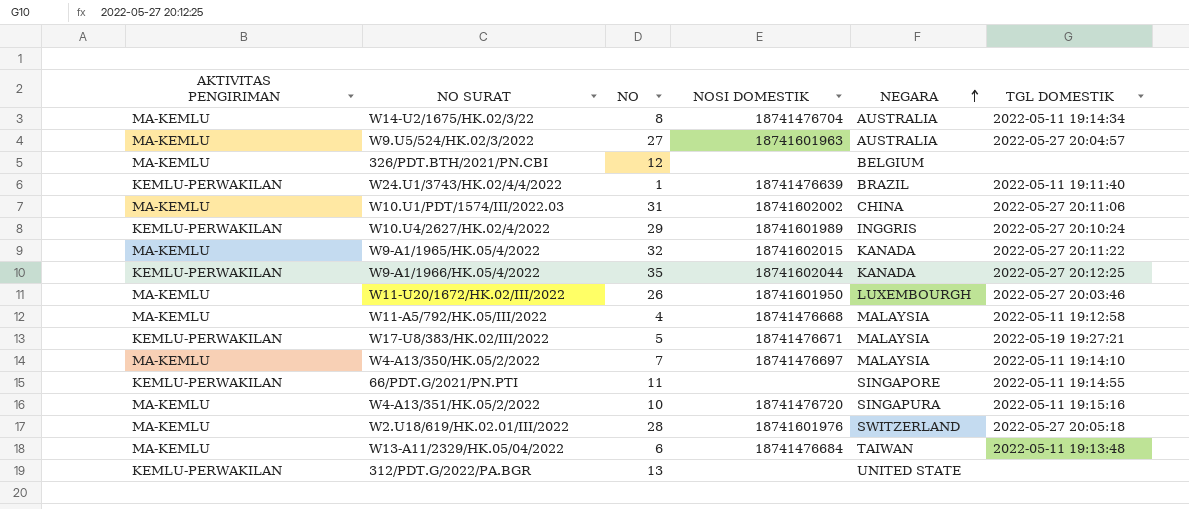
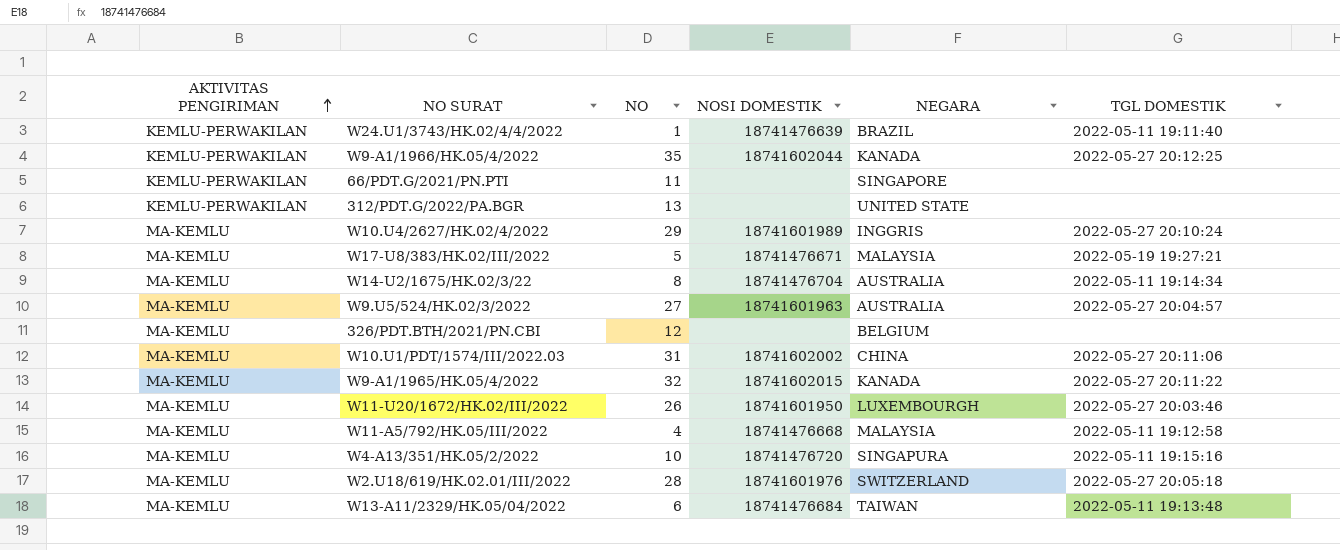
row order: NEGARA ascending -> AKTIVITAS PENGIRIMAN ascending
row W4-A13/350/HK.05/2/2022: MA-KEMLU | 7 | 18741476697 | MALAYSIA | 2022-05-11 19:14:10 -> none
66/PDT.G/2021/PN.PTI | TGL DOMESTIK: 2022-05-11 19:14:55 -> none
W10.U4/2627/HK.02/4/2022 | AKTIVITAS PENGIRIMAN: KEMLU-PERWAKILAN -> MA-KEMLU
W17-U8/383/HK.02/III/2022 | AKTIVITAS PENGIRIMAN: KEMLU-PERWAKILAN -> MA-KEMLU

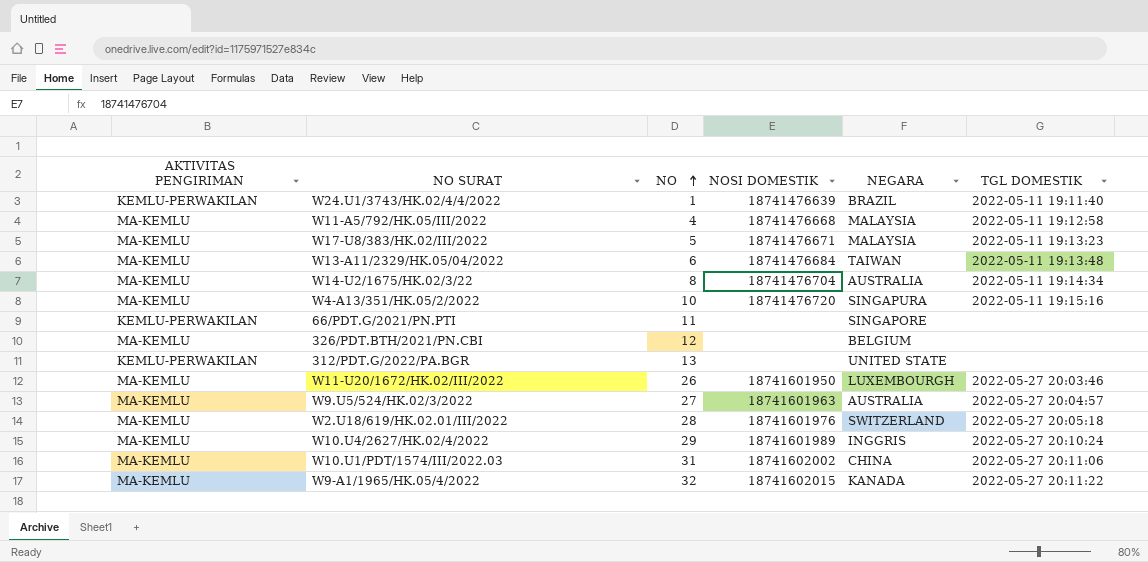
row order: AKTIVITAS PENGIRIMAN ascending -> NO ascending
row W9-A1/1966/HK.05/4/2022: KEMLU-PERWAKILAN | 35 | 18741602044 | KANADA | 2022-05-27 20:12:25 -> none
W17-U8/383/HK.02/III/2022 | TGL DOMESTIK: 2022-05-19 19:27:21 -> 2022-05-11 19:13:23

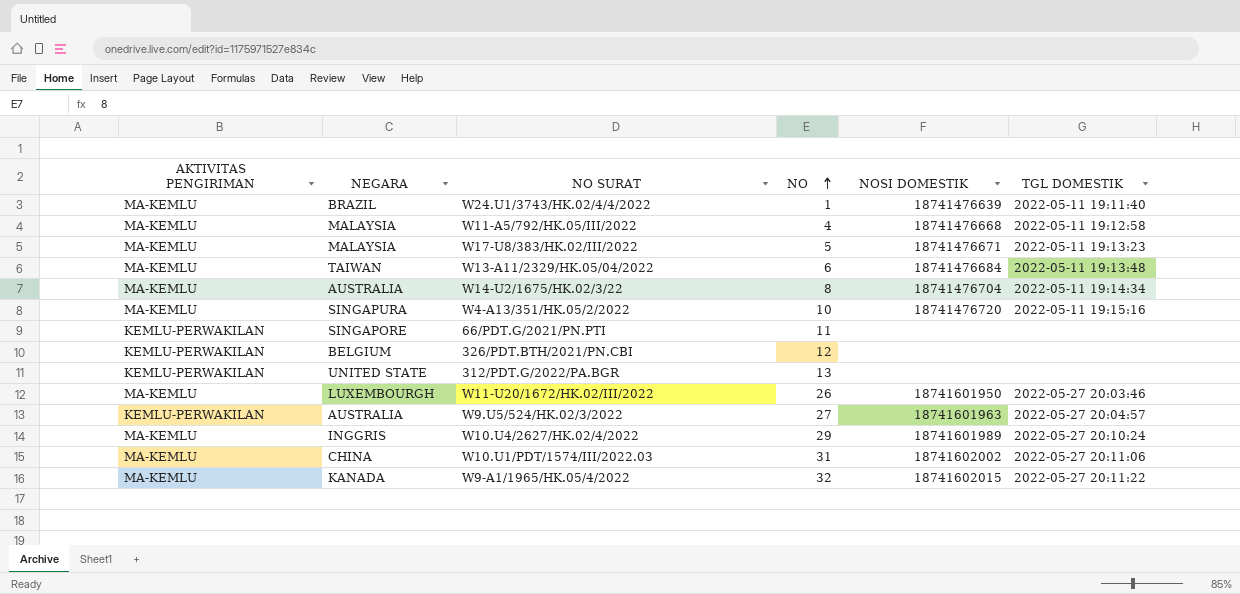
column NEGARA | position: 5 -> 2
row W2.U18/619/HK.02.01/III/2022: MA-KEMLU | 28 | 18741601976 | SWITZERLAND | 2022-05-27 20:05:18 -> none
W24.U1/3743/HK.02/4/4/2022 | AKTIVITAS PENGIRIMAN: KEMLU-PERWAKILAN -> MA-KEMLU
326/PDT.BTH/2021/PN.CBI | AKTIVITAS PENGIRIMAN: MA-KEMLU -> KEMLU-PERWAKILAN
W9.U5/524/HK.02/3/2022 | AKTIVITAS PENGIRIMAN: MA-KEMLU -> KEMLU-PERWAKILAN

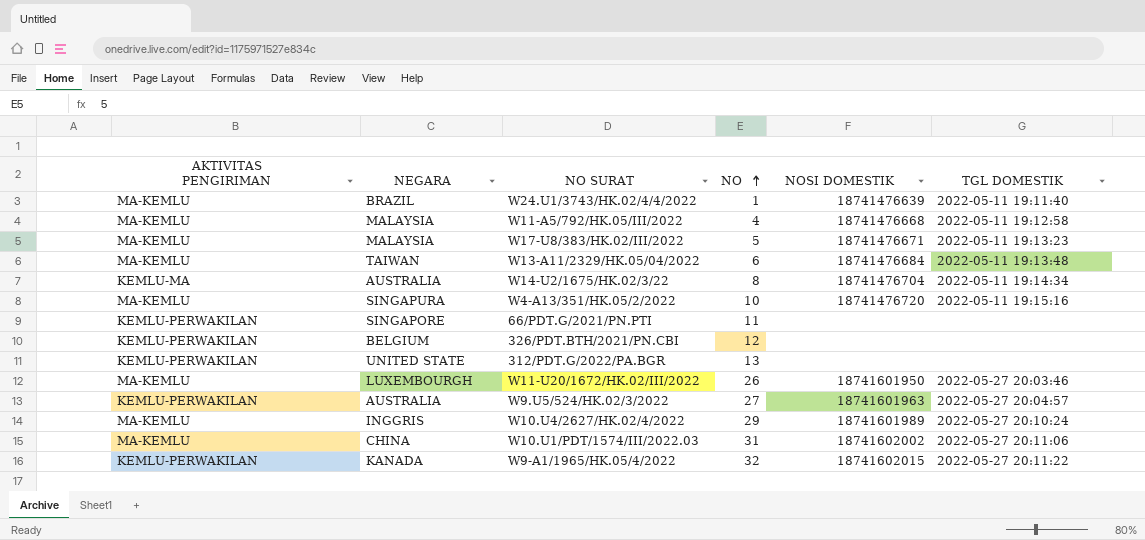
W14-U2/1675/HK.02/3/22 | AKTIVITAS PENGIRIMAN: MA-KEMLU -> KEMLU-MA
W9-A1/1965/HK.05/4/2022 | AKTIVITAS PENGIRIMAN: MA-KEMLU -> KEMLU-PERWAKILAN

